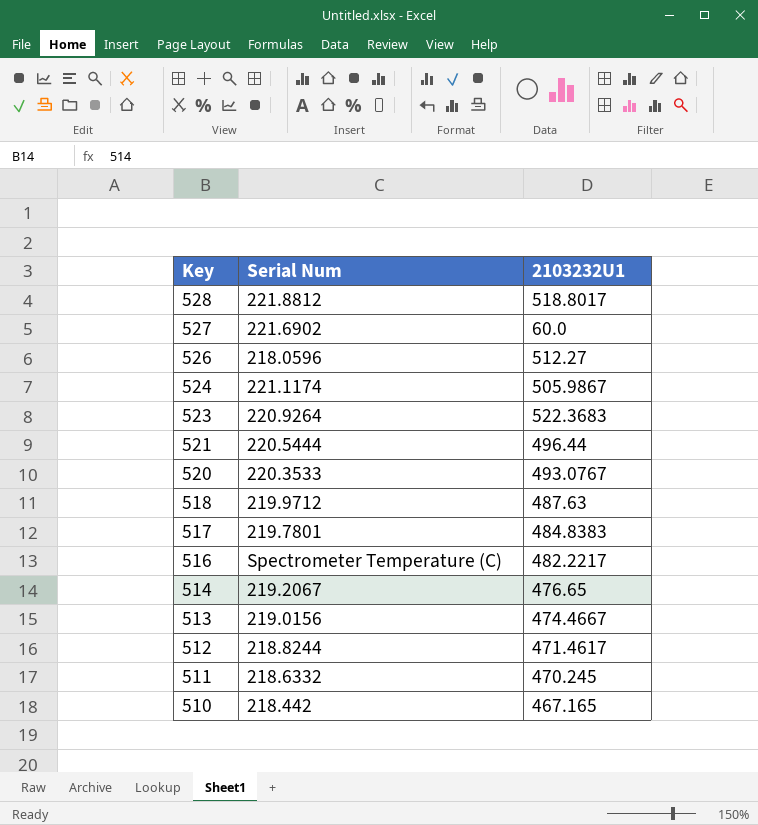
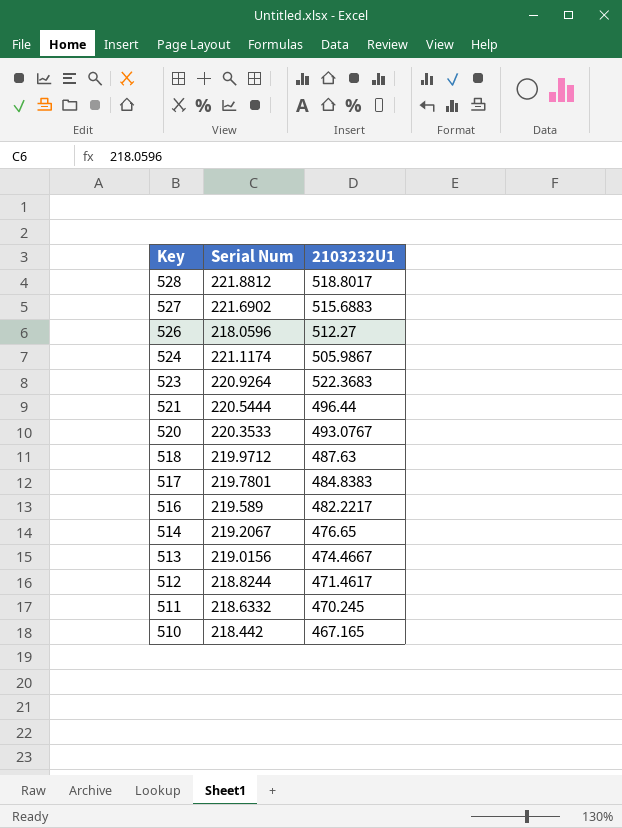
527 | 2103232U1: 60.0 -> 515.6883
516 | Serial Num: Spectrometer Temperature (C) -> 219.589

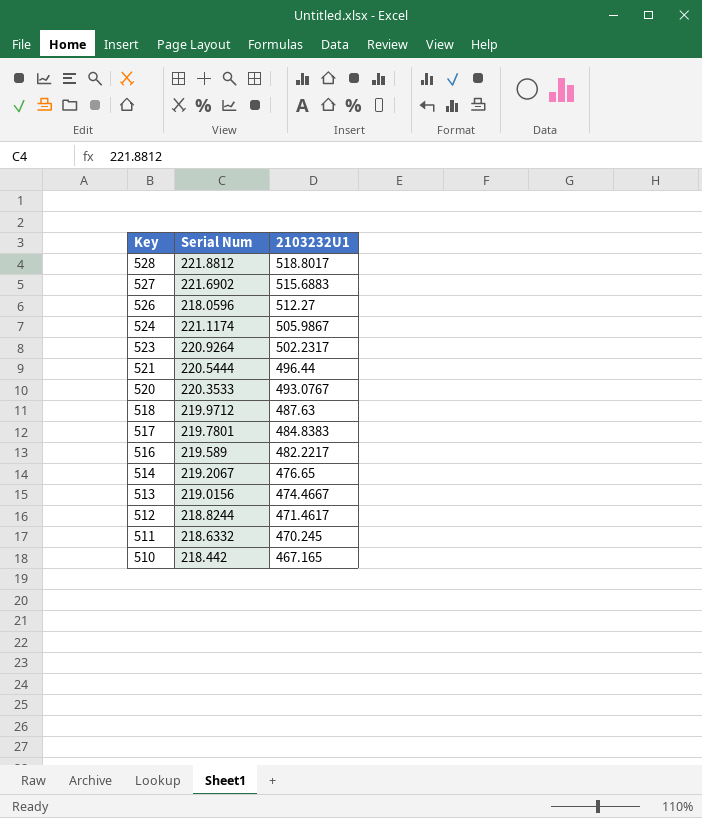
523 | 2103232U1: 522.3683 -> 502.2317

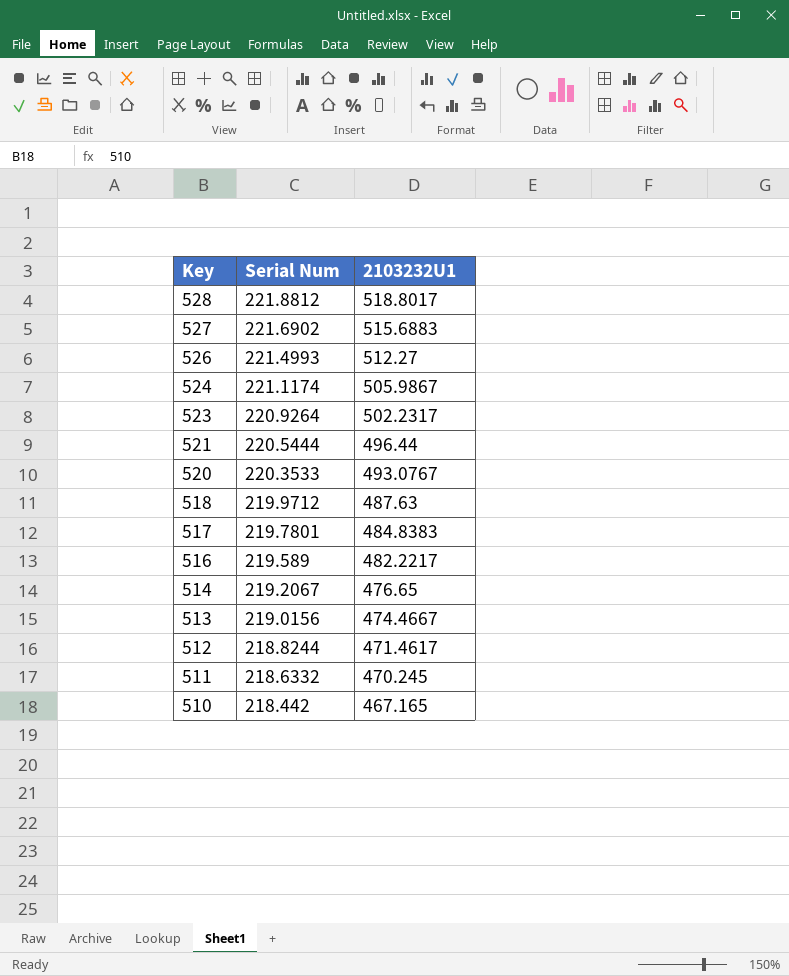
526 | Serial Num: 218.0596 -> 221.4993

